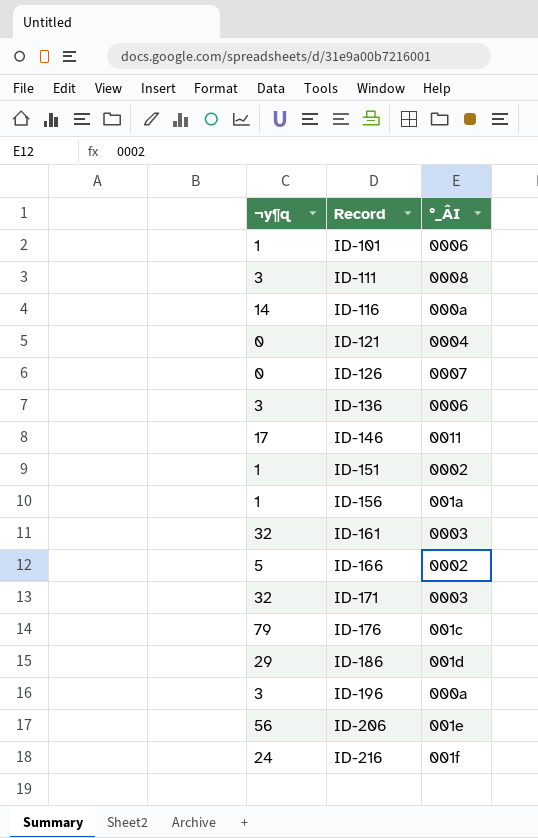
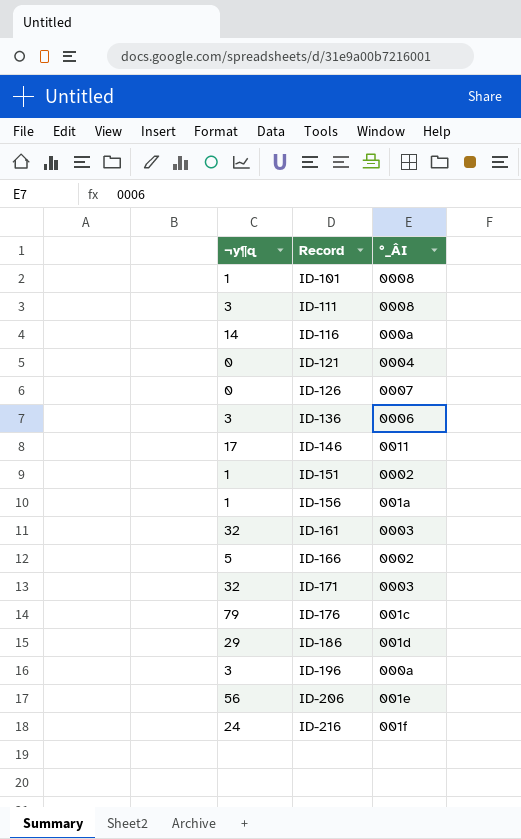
ID-101 | °_ÂI: 0006 -> 0008

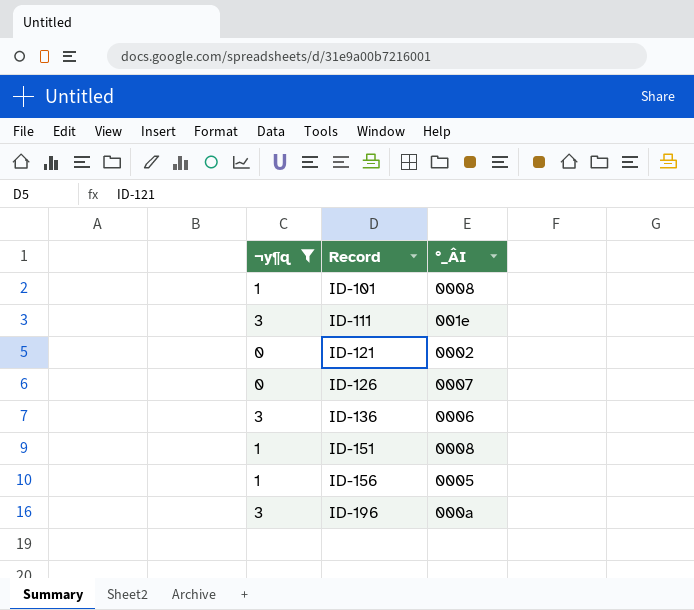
filter: none -> ¬y¶q <= 3
ID-111 | °_ÂI: 0008 -> 001e
ID-121 | °_ÂI: 0004 -> 0002
ID-151 | °_ÂI: 0002 -> 0008
ID-156 | °_ÂI: 001a -> 0005

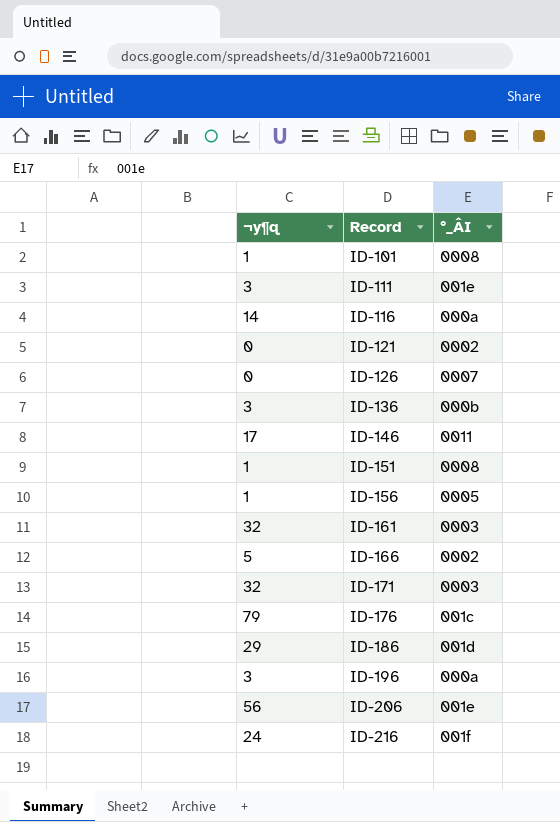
filter: ¬y¶q <= 3 -> none
ID-136 | °_ÂI: 0006 -> 000b

